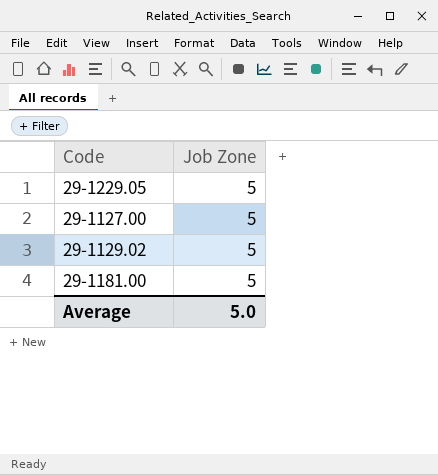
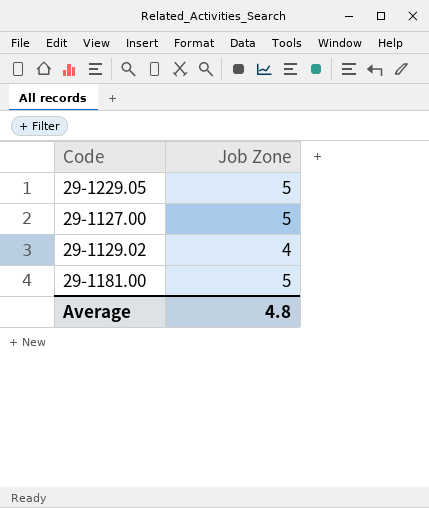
29-1129.02 | Job Zone: 5 -> 4
Average | Job Zone: 5.0 -> 4.8

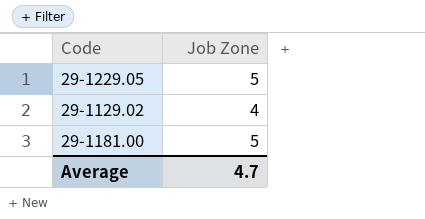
row 29-1127.00: 5 -> none
Average | Job Zone: 4.8 -> 4.7

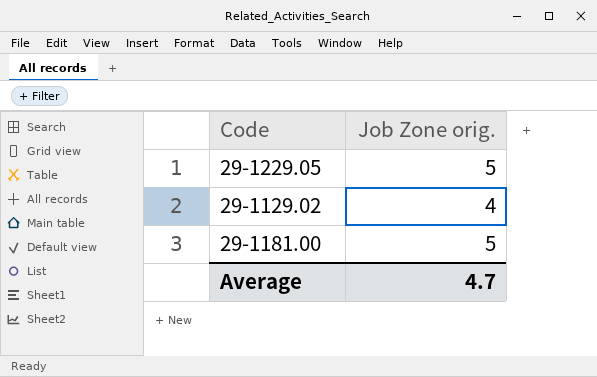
column name: Job Zone -> Job Zone orig.

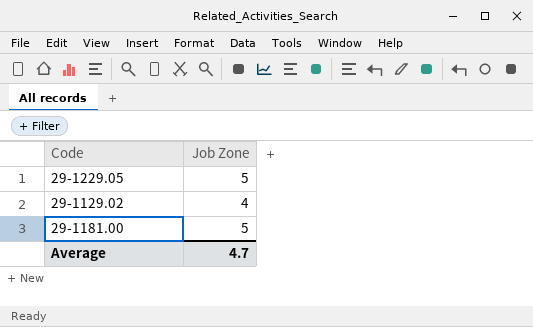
column name: Job Zone orig. -> Job Zone

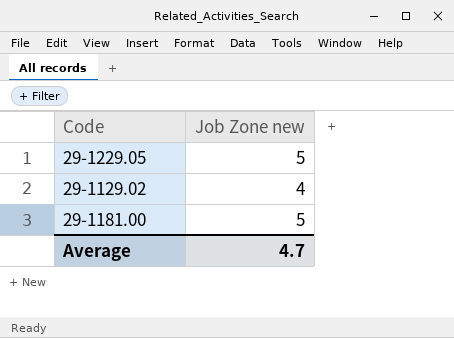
column name: Job Zone -> Job Zone new

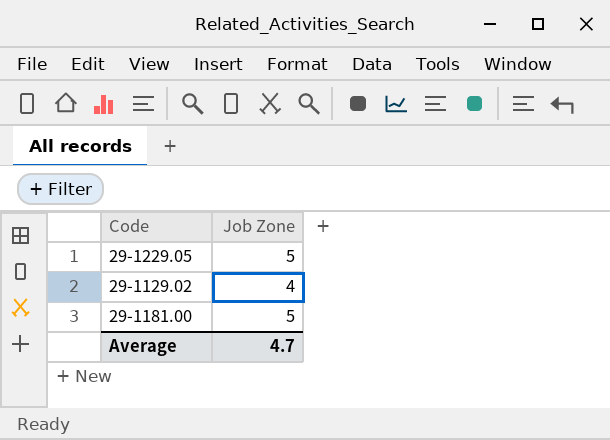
column name: Job Zone new -> Job Zone

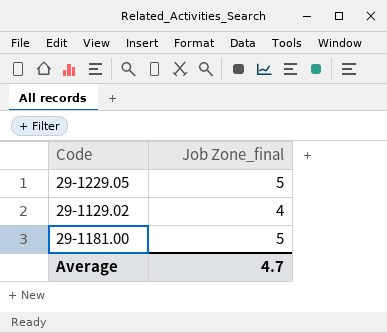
column name: Job Zone -> Job Zone_final

